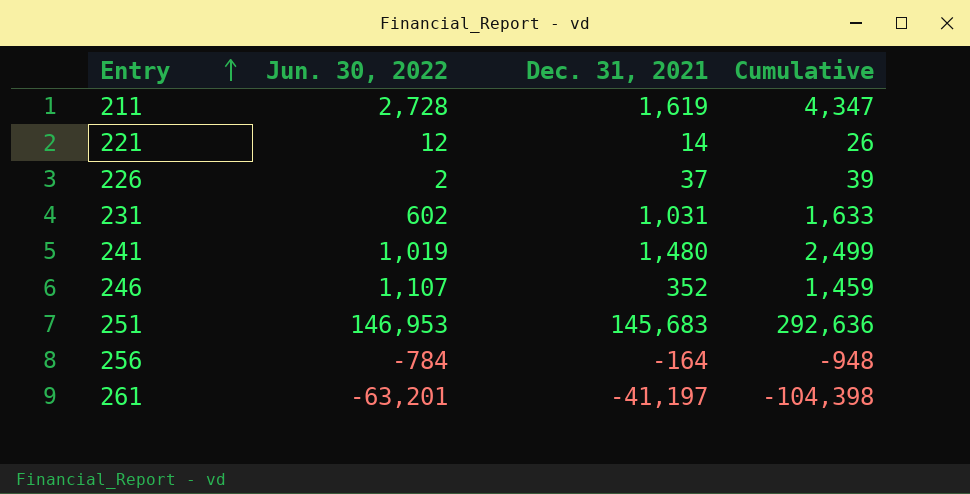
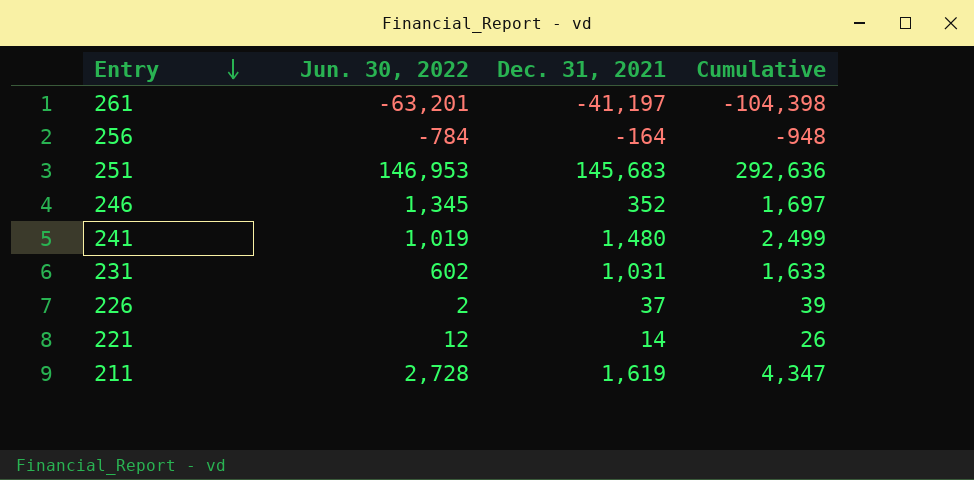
row order: Entry ascending -> Entry descending
246 | Jun. 30, 2022: 1,107 -> 1,345
246 | Cumulative: 1,459 -> 1,697

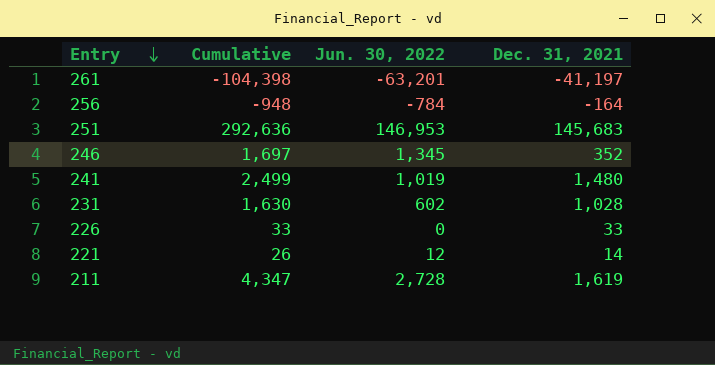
column Cumulative | position: 4 -> 2
231 | Cumulative: 1,633 -> 1,630
231 | Dec. 31, 2021: 1,031 -> 1,028
226 | Cumulative: 39 -> 33
226 | Jun. 30, 2022: 2 -> 0
226 | Dec. 31, 2021: 37 -> 33

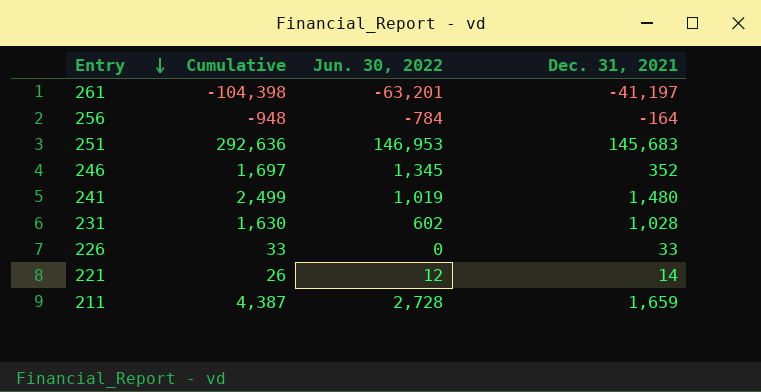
211 | Cumulative: 4,347 -> 4,387
211 | Dec. 31, 2021: 1,619 -> 1,659

